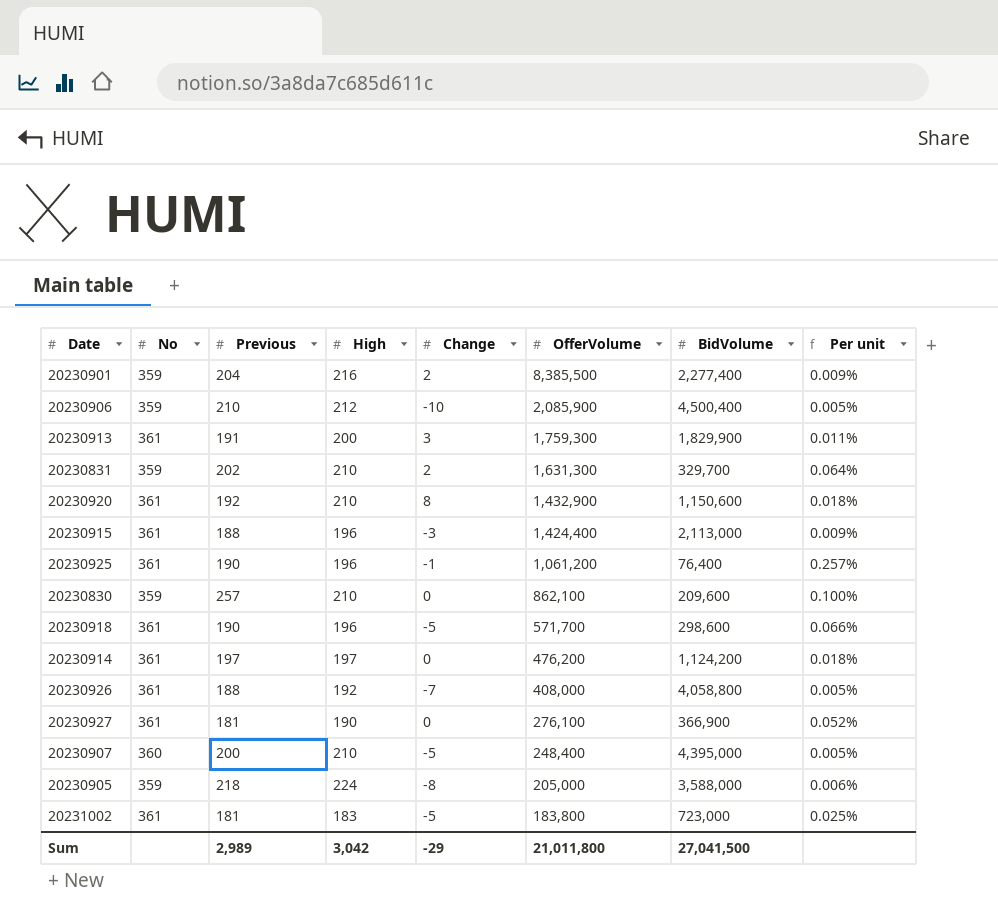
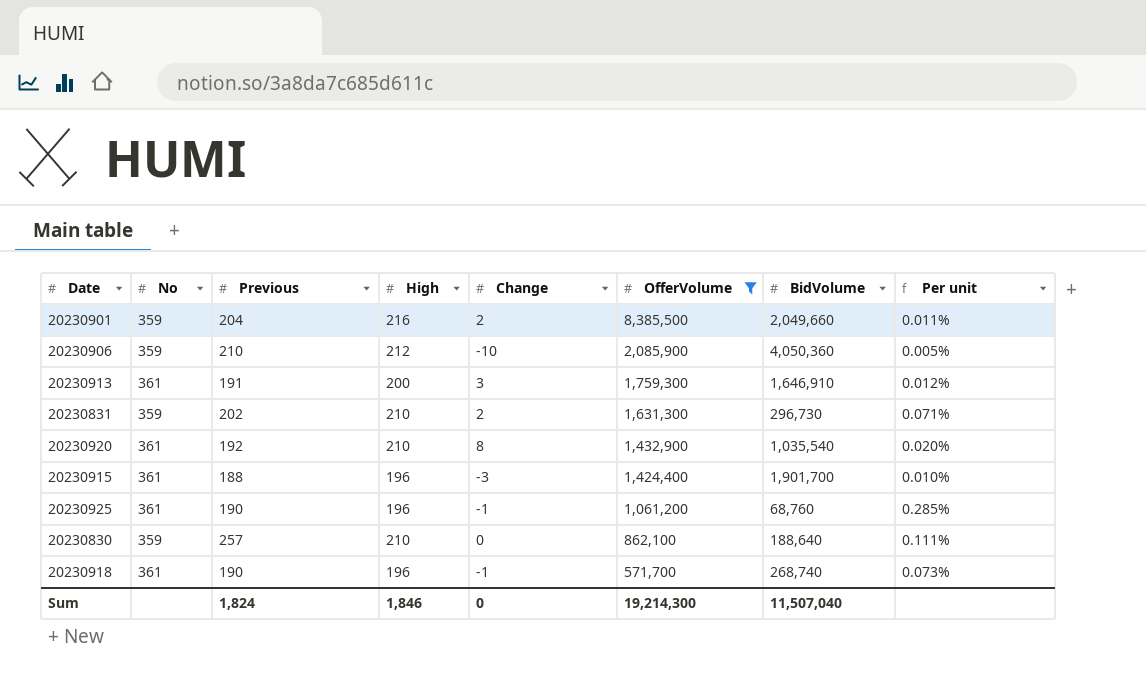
filter: none -> OfferVolume >= 571,700
20230901 | BidVolume: 2,277,400 -> 2,049,660
20230901 | Per unit: 0.009% -> 0.011%
20230906 | BidVolume: 4,500,400 -> 4,050,360
20230913 | BidVolume: 1,829,900 -> 1,646,910
20230913 | Per unit: 0.011% -> 0.012%
20230831 | BidVolume: 329,700 -> 296,730
20230831 | Per unit: 0.064% -> 0.071%
20230920 | BidVolume: 1,150,600 -> 1,035,540
20230920 | Per unit: 0.018% -> 0.020%
20230915 | BidVolume: 2,113,000 -> 1,901,700
20230915 | Per unit: 0.009% -> 0.010%
20230925 | BidVolume: 76,400 -> 68,760
20230925 | Per unit: 0.257% -> 0.285%
20230830 | BidVolume: 209,600 -> 188,640
20230830 | Per unit: 0.100% -> 0.111%
20230918 | Change: -5 -> -1
20230918 | BidVolume: 298,600 -> 268,740
20230918 | Per unit: 0.066% -> 0.073%
Sum | Previous: 2,989 -> 1,824
Sum | High: 3,042 -> 1,846
Sum | Change: -29 -> 0
Sum | OfferVolume: 21,011,800 -> 19,214,300
Sum | BidVolume: 27,041,500 -> 11,507,040

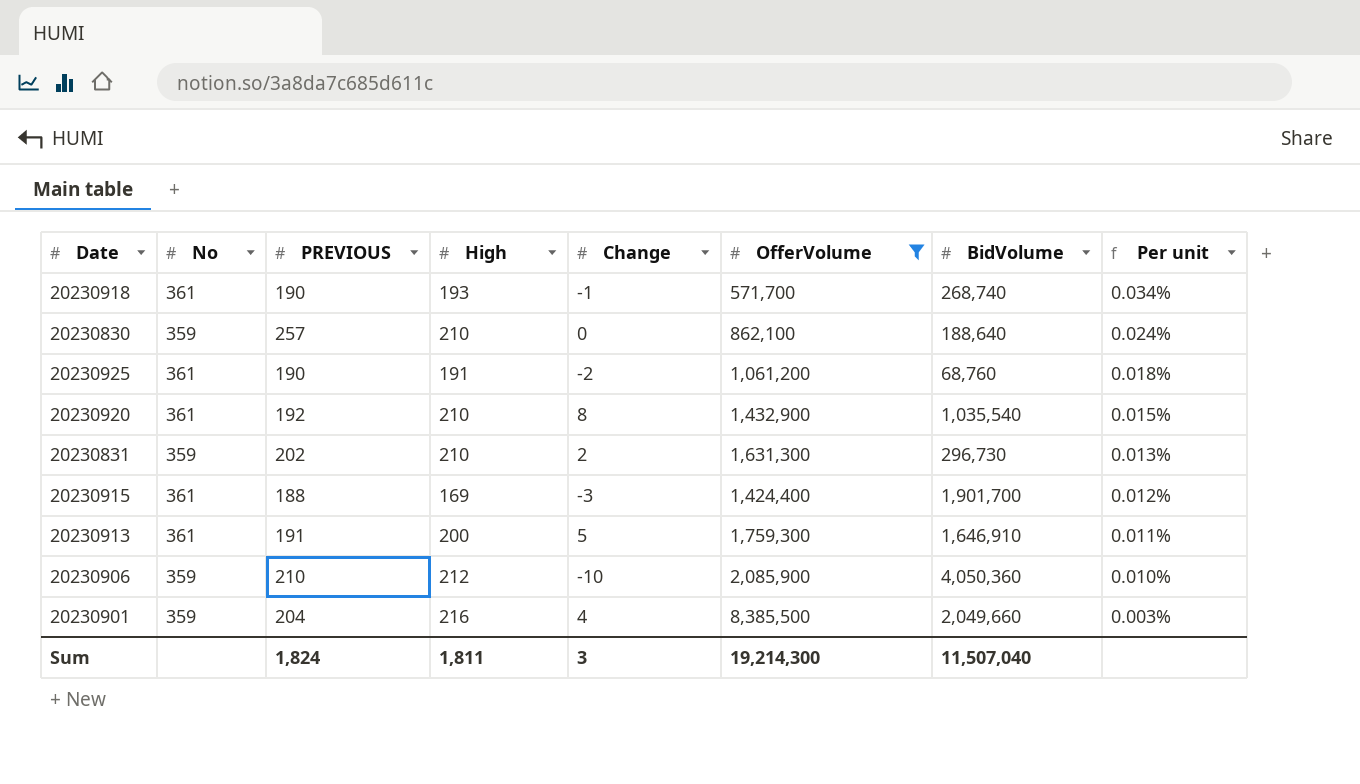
row order: OfferVolume descending -> Per unit descending
column name: Previous -> PREVIOUS
column Per unit | formula: [High] / [BidVolume] -> [High] / [OfferVolume]
20230918 | High: 196 -> 193
20230925 | High: 196 -> 191
20230925 | Change: -1 -> -2
20230915 | High: 196 -> 169
20230913 | Change: 3 -> 5
20230901 | Change: 2 -> 4
Sum | High: 1,846 -> 1,811
Sum | Change: 0 -> 3

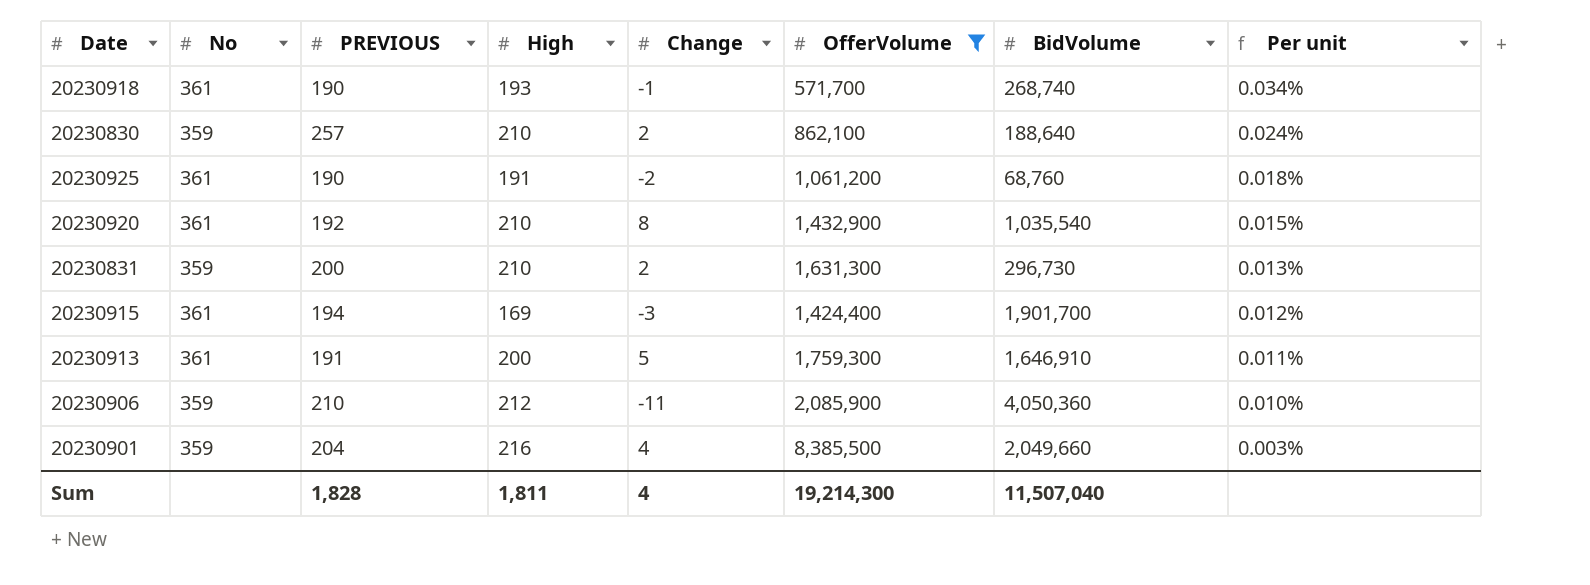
20230830 | Change: 0 -> 2
20230831 | PREVIOUS: 202 -> 200
20230915 | PREVIOUS: 188 -> 194
20230906 | Change: -10 -> -11
Sum | PREVIOUS: 1,824 -> 1,828
Sum | Change: 3 -> 4

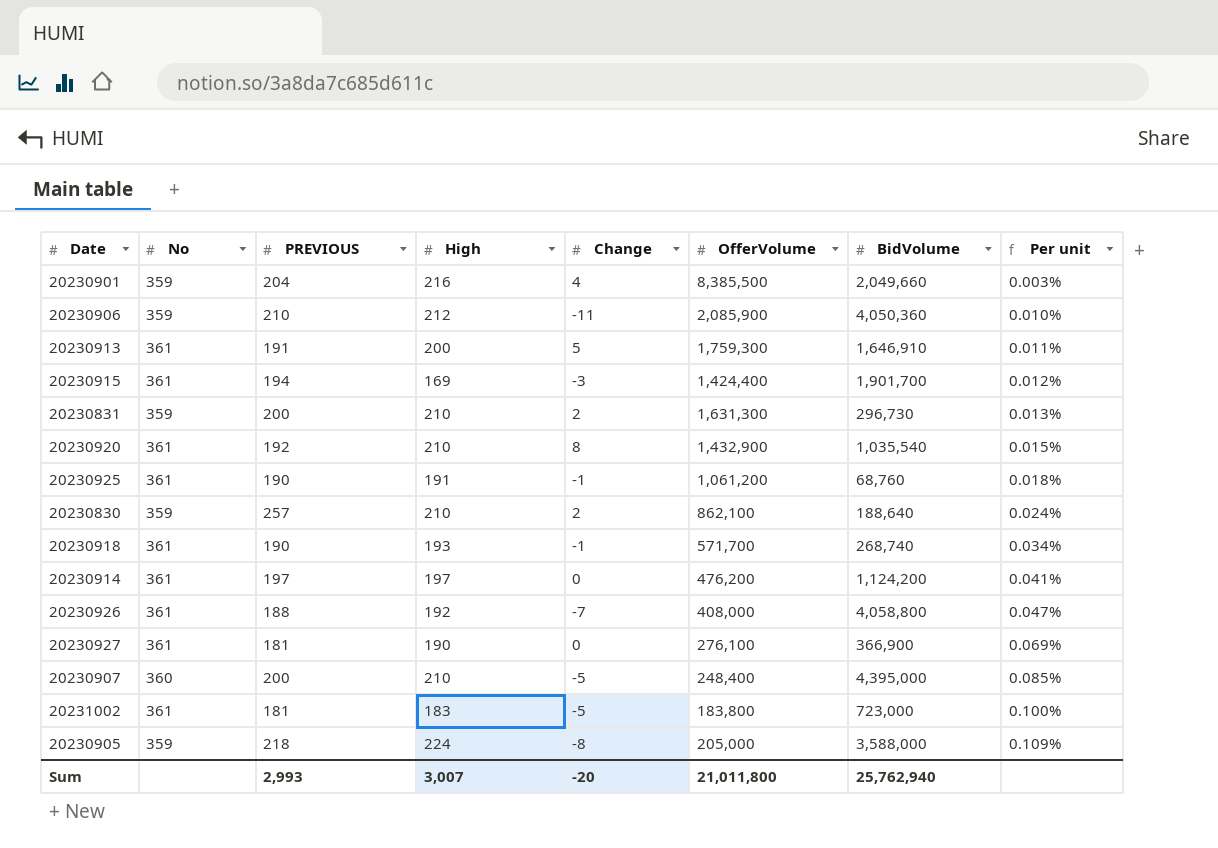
filter: OfferVolume >= 571,700 -> none
row order: Per unit descending -> Per unit ascending
20230925 | Change: -2 -> -1
Sum | PREVIOUS: 1,828 -> 2,993
Sum | High: 1,811 -> 3,007
Sum | Change: 4 -> -20
Sum | OfferVolume: 19,214,300 -> 21,011,800
Sum | BidVolume: 11,507,040 -> 25,762,940

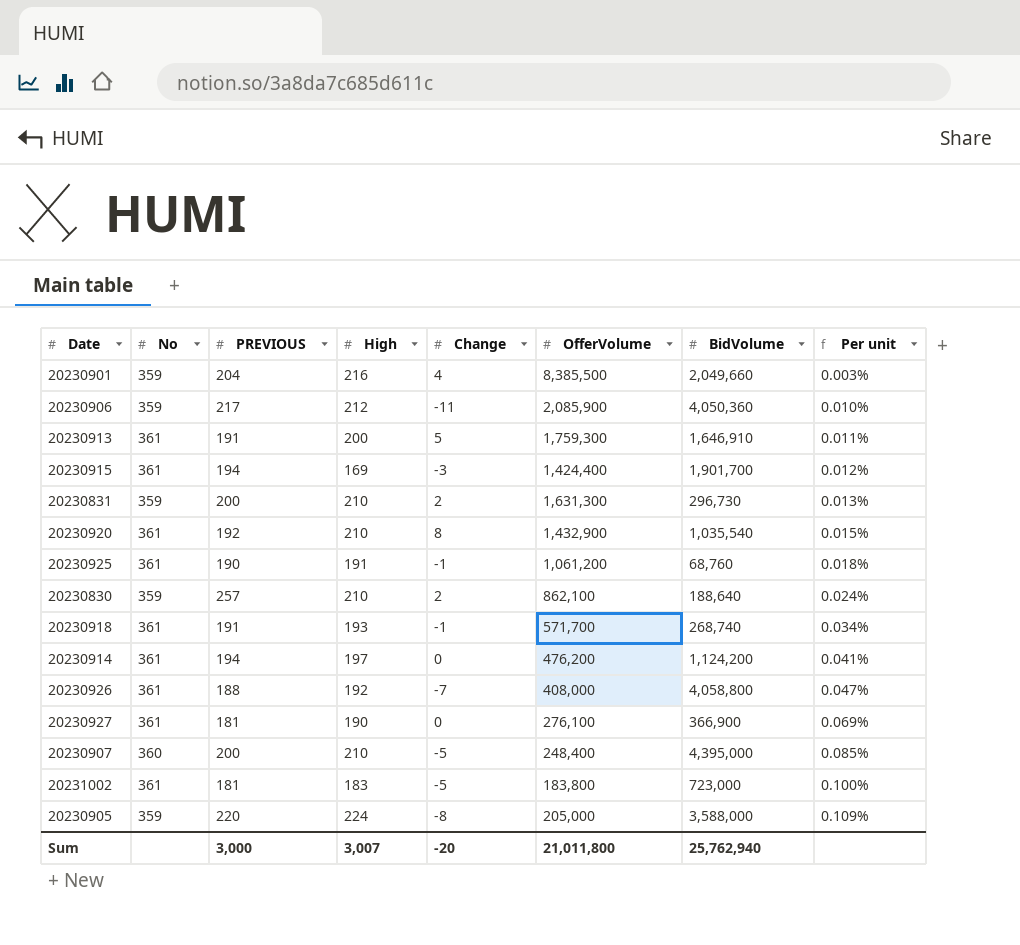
20230906 | PREVIOUS: 210 -> 217
20230918 | PREVIOUS: 190 -> 191
20230914 | PREVIOUS: 197 -> 194
20230905 | PREVIOUS: 218 -> 220
Sum | PREVIOUS: 2,993 -> 3,000

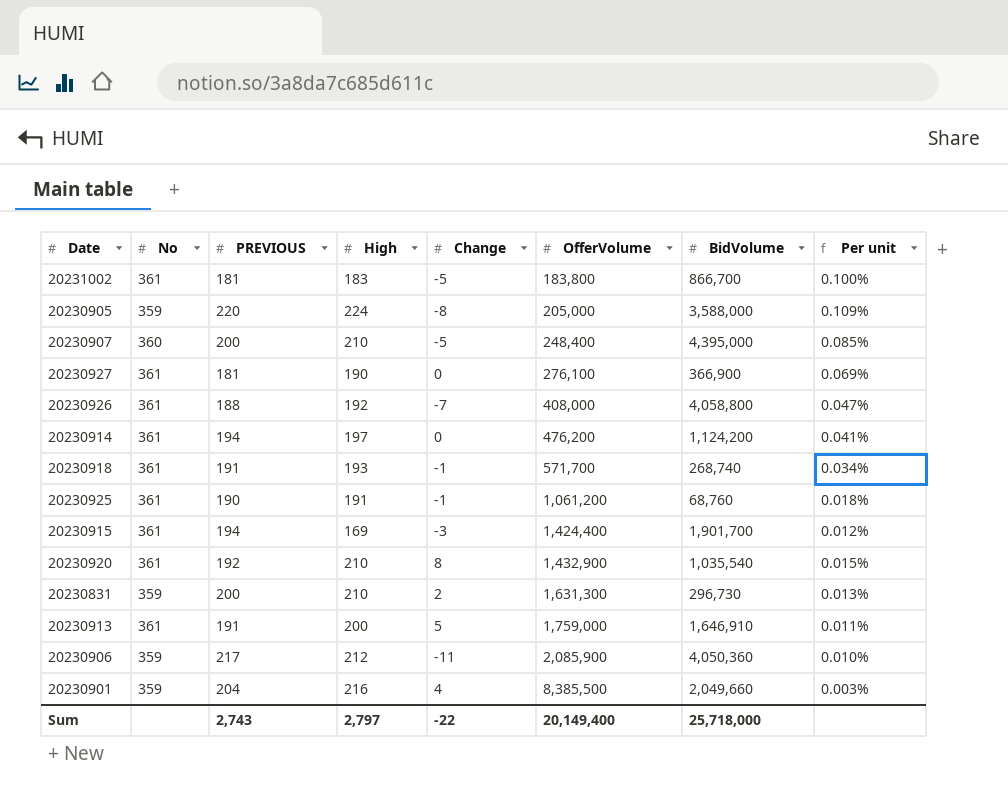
row order: Per unit ascending -> OfferVolume ascending
row 20230830: 359 | 257 | 210 | 2 | 862,100 | 188,640 | 0.024% -> none
20231002 | BidVolume: 723,000 -> 866,700
20230913 | OfferVolume: 1,759,300 -> 1,759,000
Sum | PREVIOUS: 3,000 -> 2,743
Sum | High: 3,007 -> 2,797
Sum | Change: -20 -> -22
Sum | OfferVolume: 21,011,800 -> 20,149,400
Sum | BidVolume: 25,762,940 -> 25,718,000

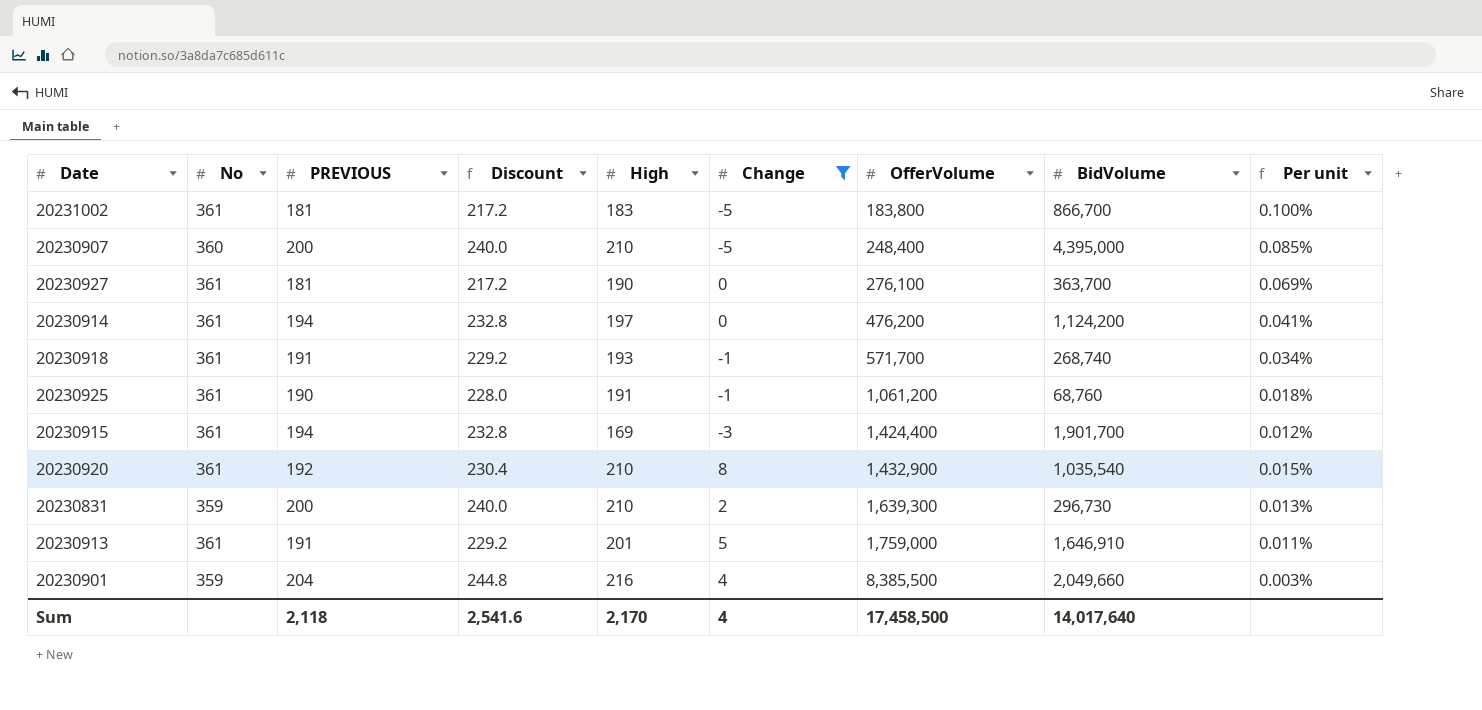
filter: none -> Change >= -5
column Discount | formula: none -> [PREVIOUS] * 1.2
20230927 | BidVolume: 366,900 -> 363,700
20230831 | OfferVolume: 1,631,300 -> 1,639,300
20230913 | High: 200 -> 201
Sum | PREVIOUS: 2,743 -> 2,118
Sum | High: 2,797 -> 2,170
Sum | Change: -22 -> 4
Sum | OfferVolume: 20,149,400 -> 17,458,500
Sum | BidVolume: 25,718,000 -> 14,017,640

